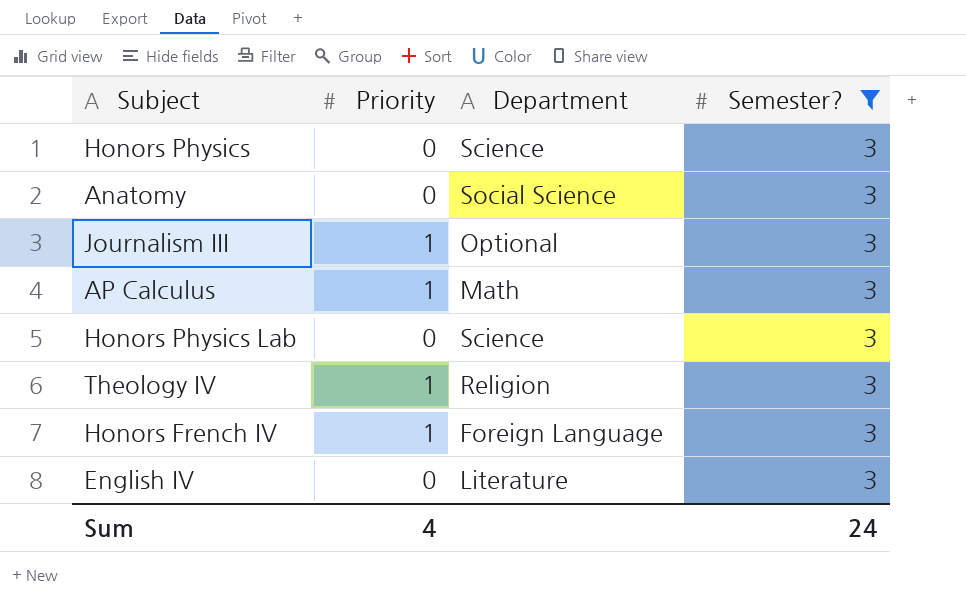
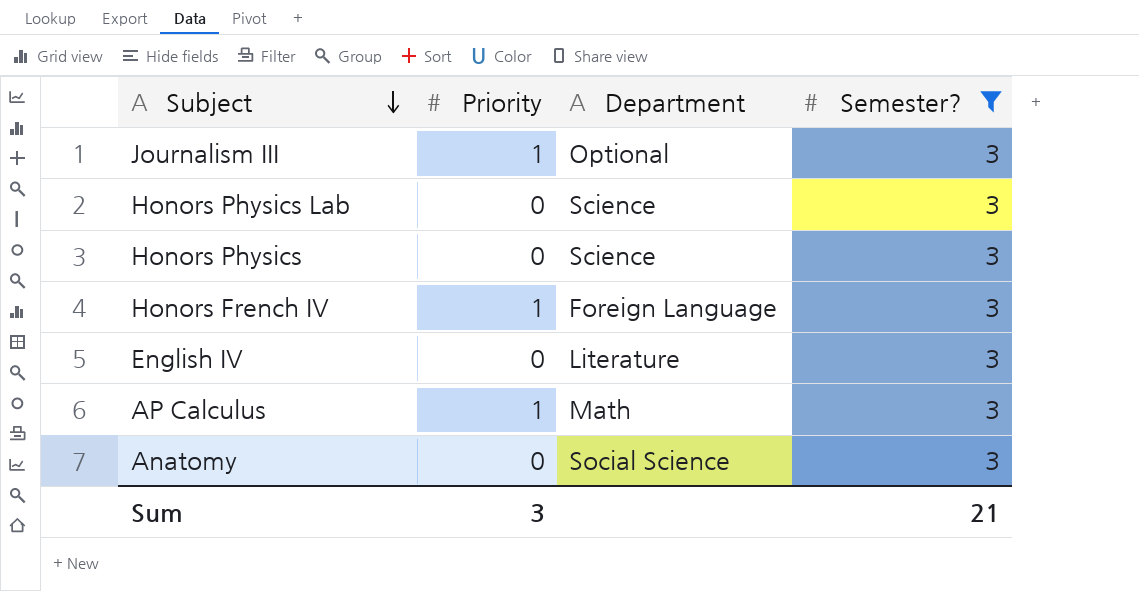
row order: none -> Subject descending
row Theology IV: 1 | Religion | 3 -> none
Sum | Priority: 4 -> 3
Sum | Semester?: 24 -> 21

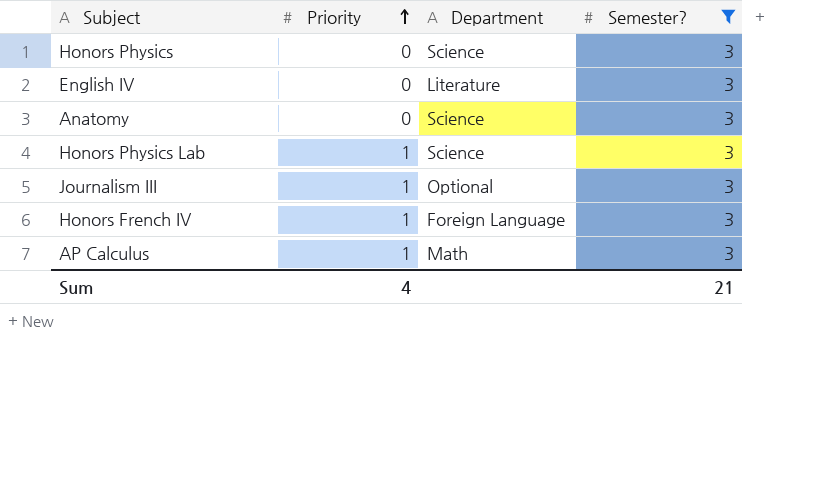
row order: Subject descending -> Priority ascending
Anatomy | Department: Social Science -> Science
Honors Physics Lab | Priority: 0 -> 1
Sum | Priority: 3 -> 4

